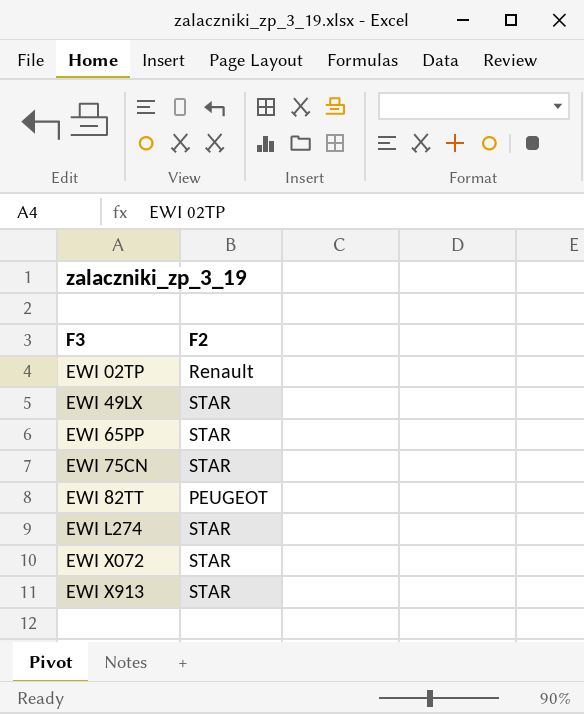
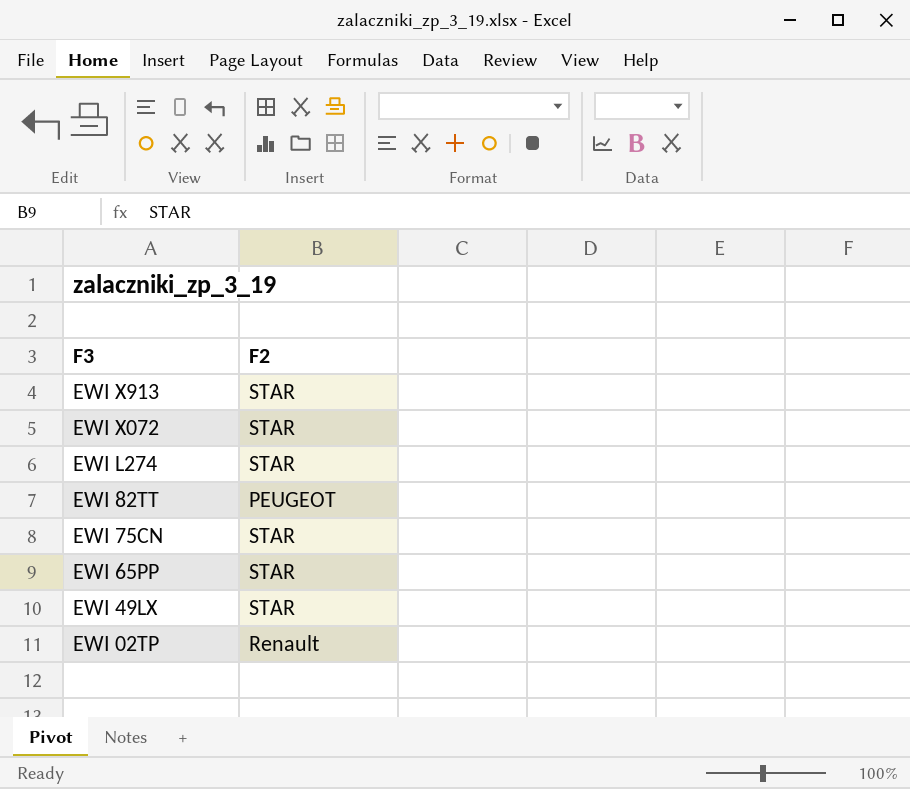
row order: F3 ascending -> F3 descending

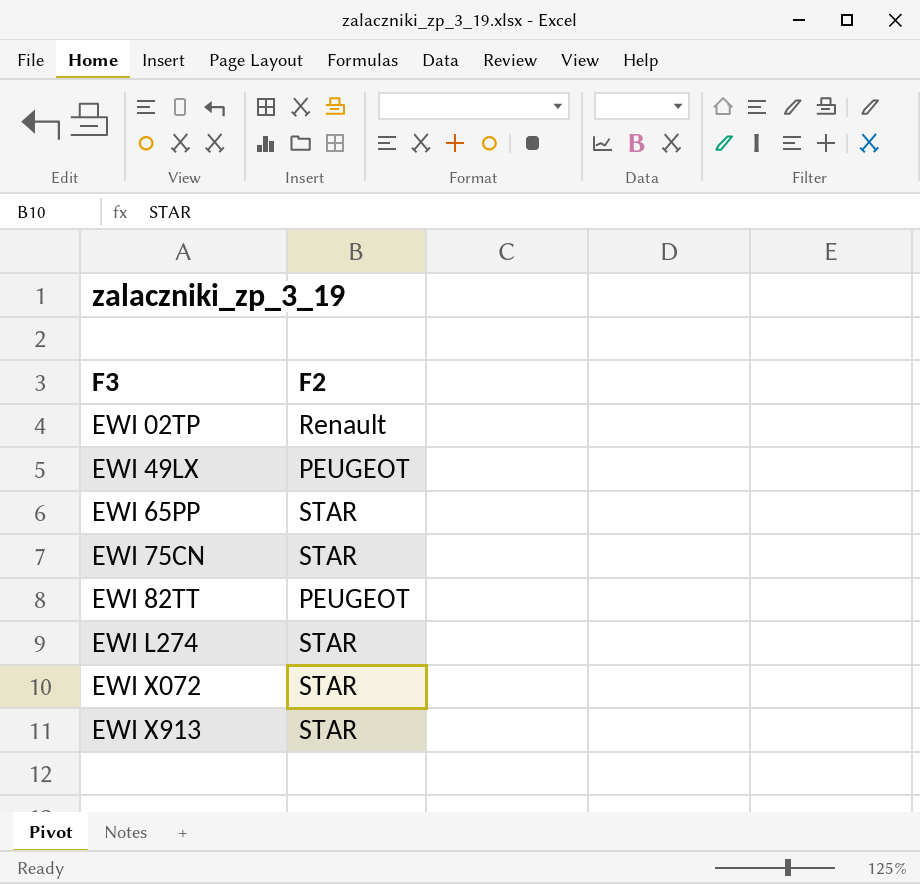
row order: F3 descending -> F3 ascending
EWI 49LX | F2: STAR -> PEUGEOT

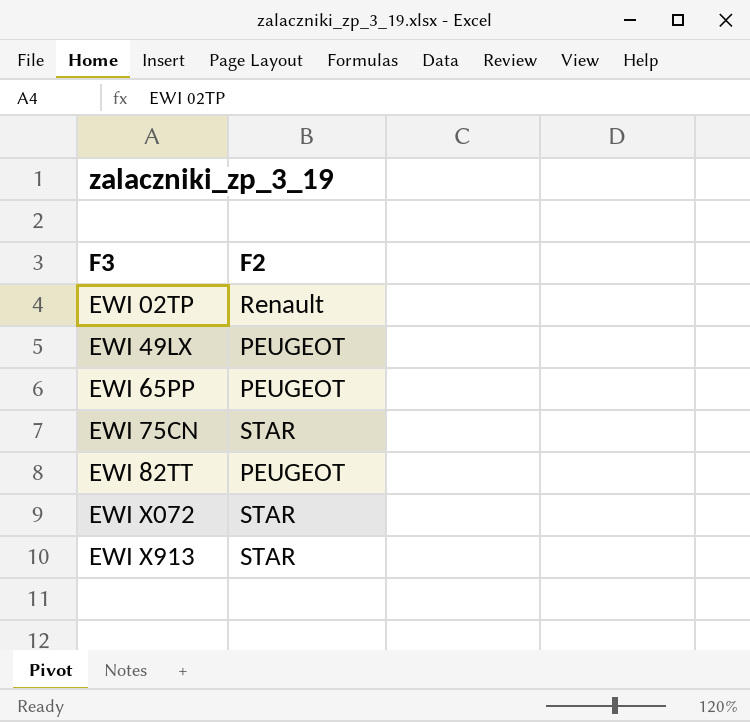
row EWI L274: STAR -> none
EWI 65PP | F2: STAR -> PEUGEOT

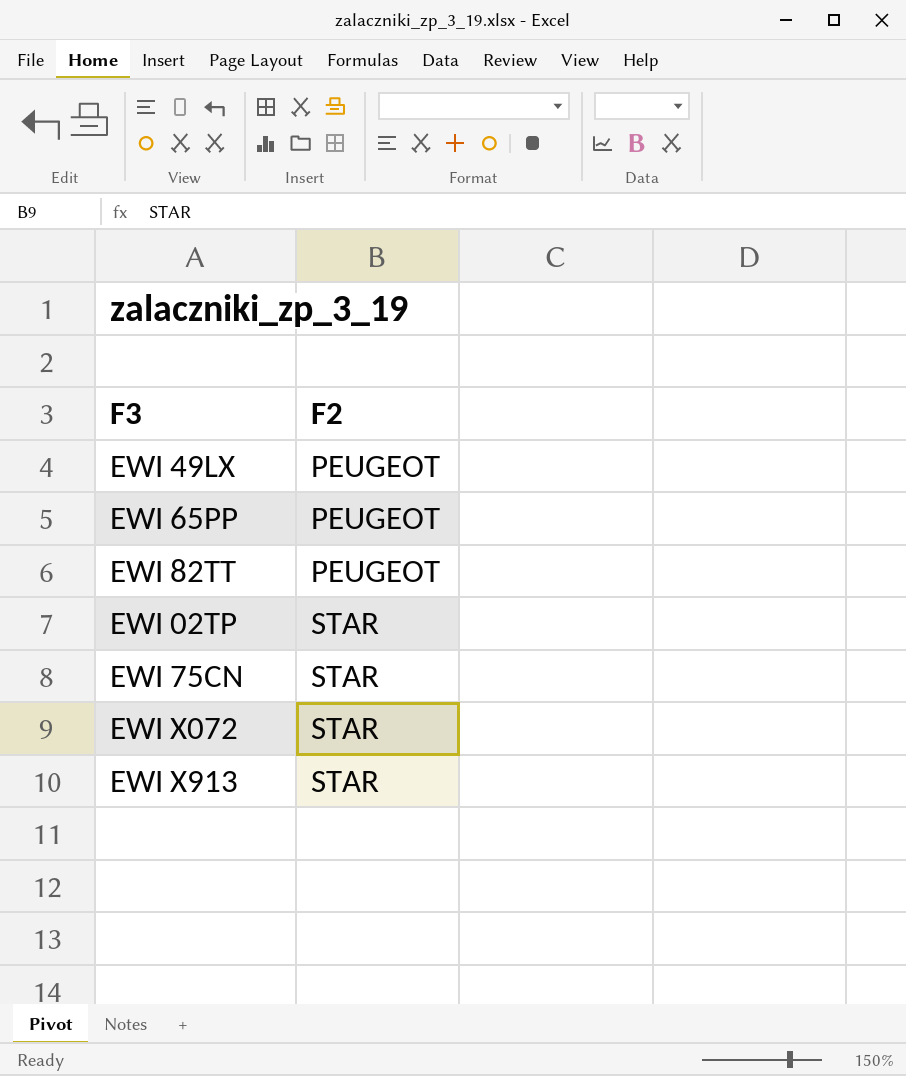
row order: F3 ascending -> F2 ascending
EWI 02TP | F2: Renault -> STAR

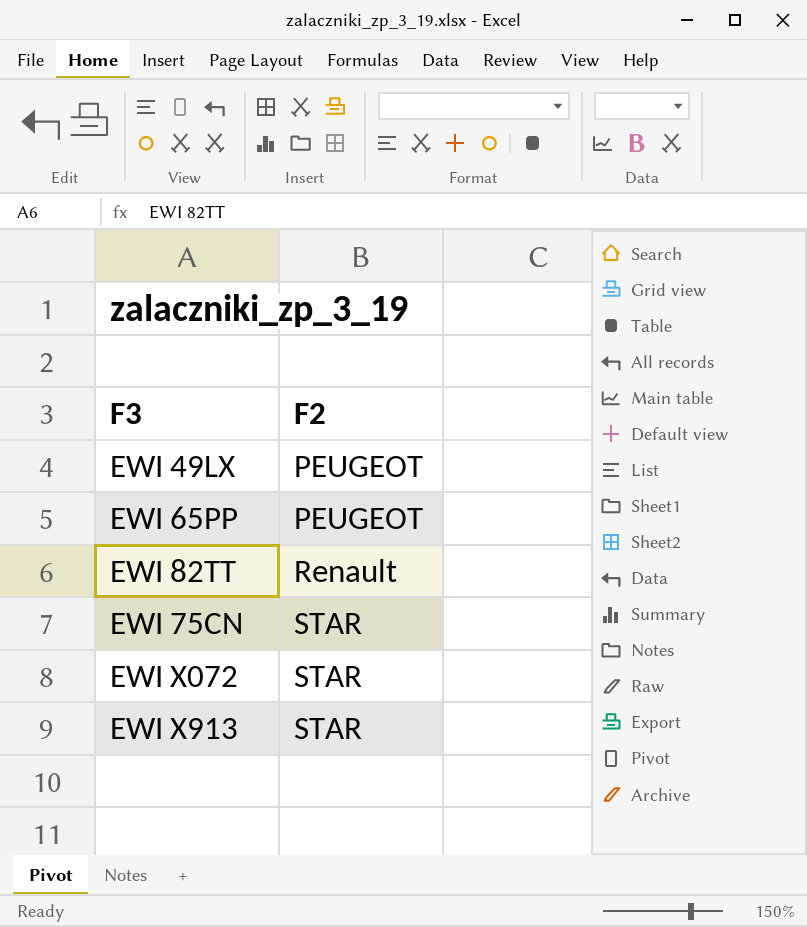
row EWI 02TP: STAR -> none
EWI 82TT | F2: PEUGEOT -> Renault

